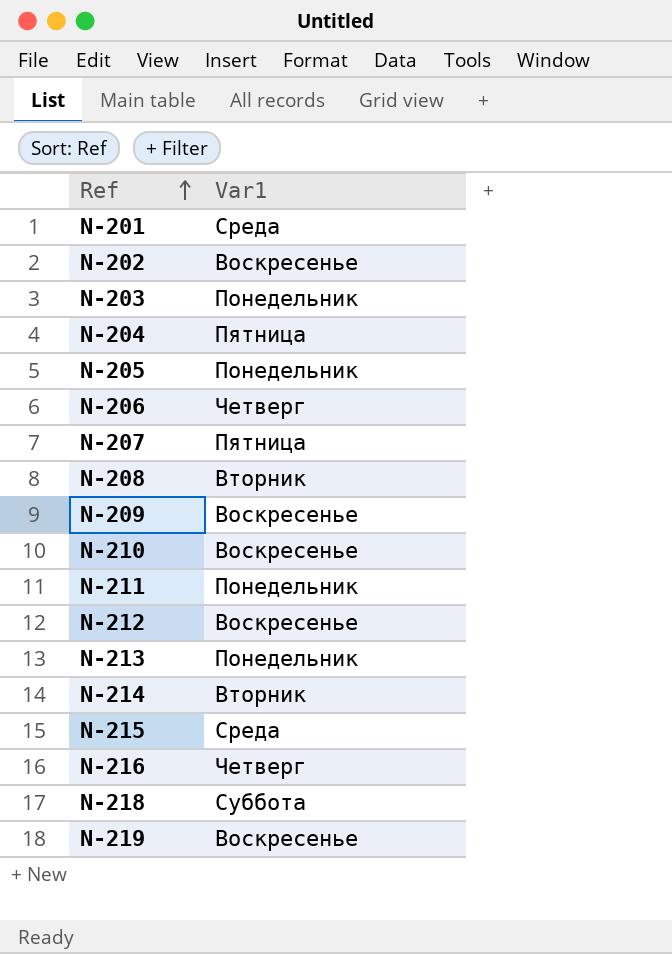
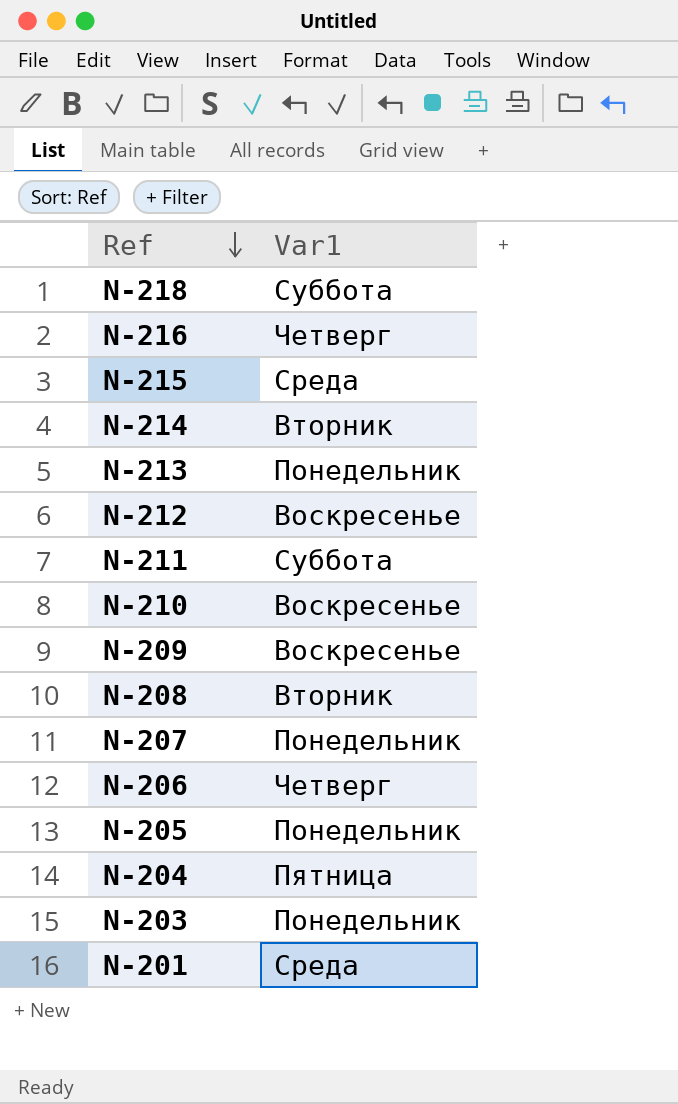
row order: Ref ascending -> Ref descending
row N-202: Воскресенье -> none
row N-219: Воскресенье -> none
N-211 | Var1: Понедельник -> Суббота
N-207 | Var1: Пятница -> Понедельник

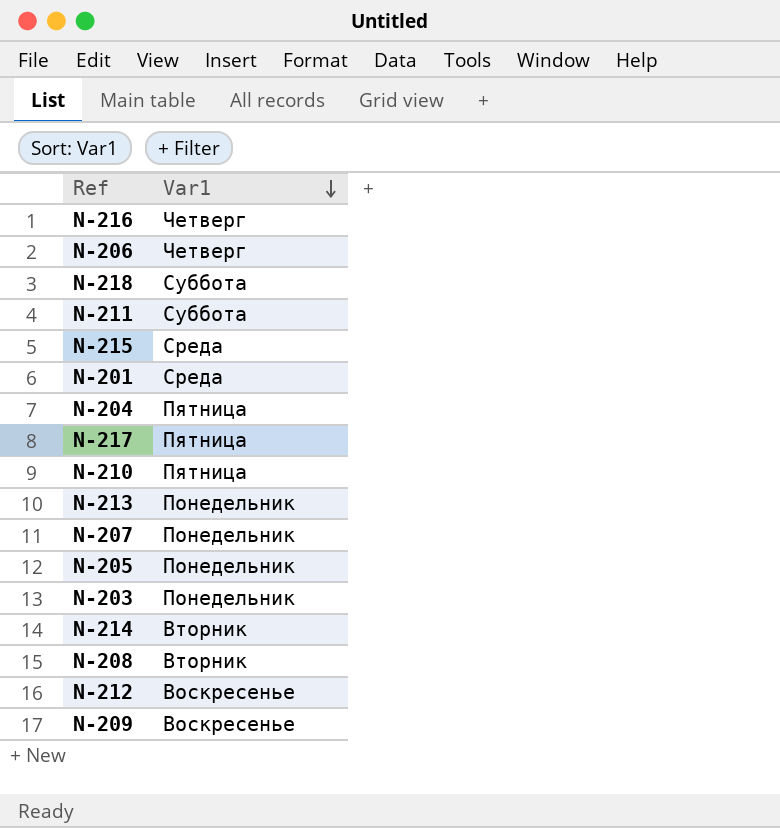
row order: Ref descending -> Var1 descending
row N-217: none -> Пятница
N-210 | Var1: Воскресенье -> Пятница

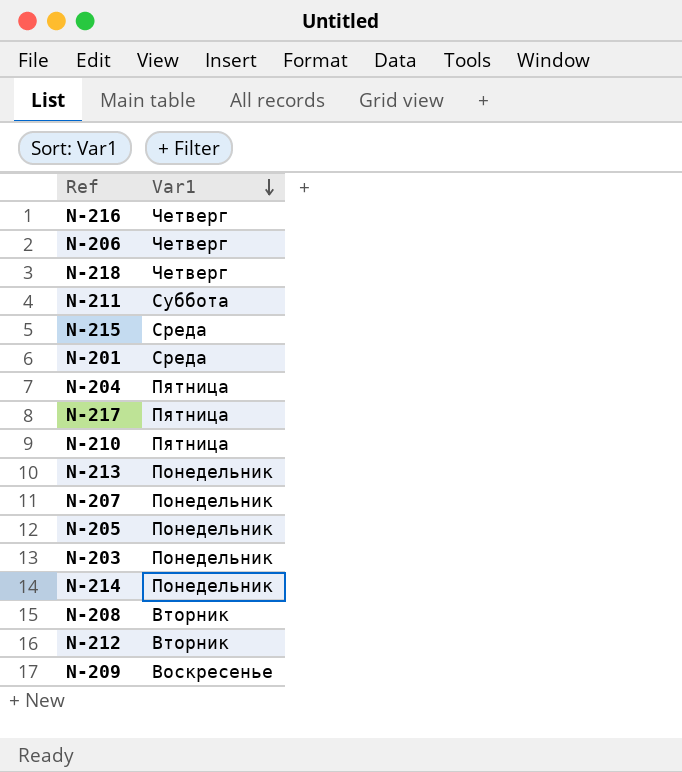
N-218 | Var1: Суббота -> Четверг
N-214 | Var1: Вторник -> Понедельник
N-212 | Var1: Воскресенье -> Вторник

